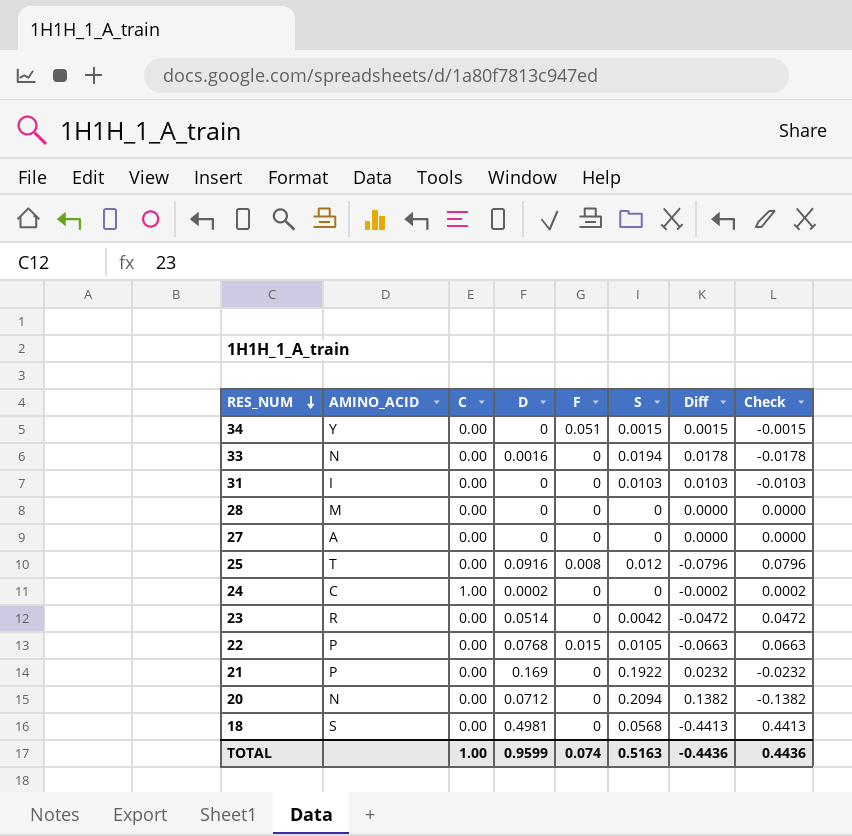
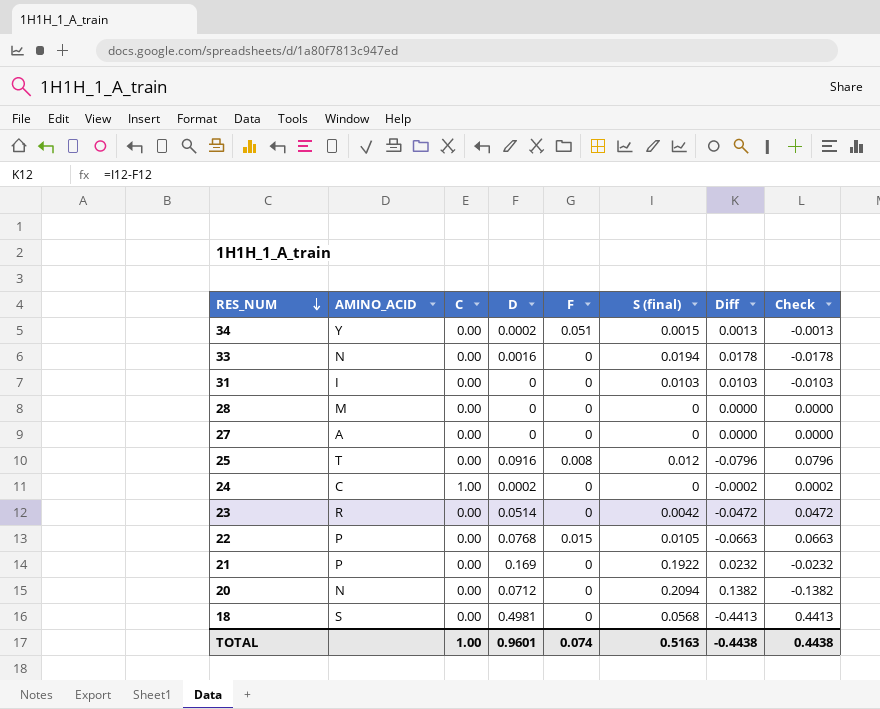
column name: S -> S (final)
34 | D: 0 -> 0.0002
34 | Diff: 0.0015 -> 0.0013
34 | Check: -0.0015 -> -0.0013
TOTAL | D: 0.9599 -> 0.9601
TOTAL | Diff: -0.4436 -> -0.4438
TOTAL | Check: 0.4436 -> 0.4438

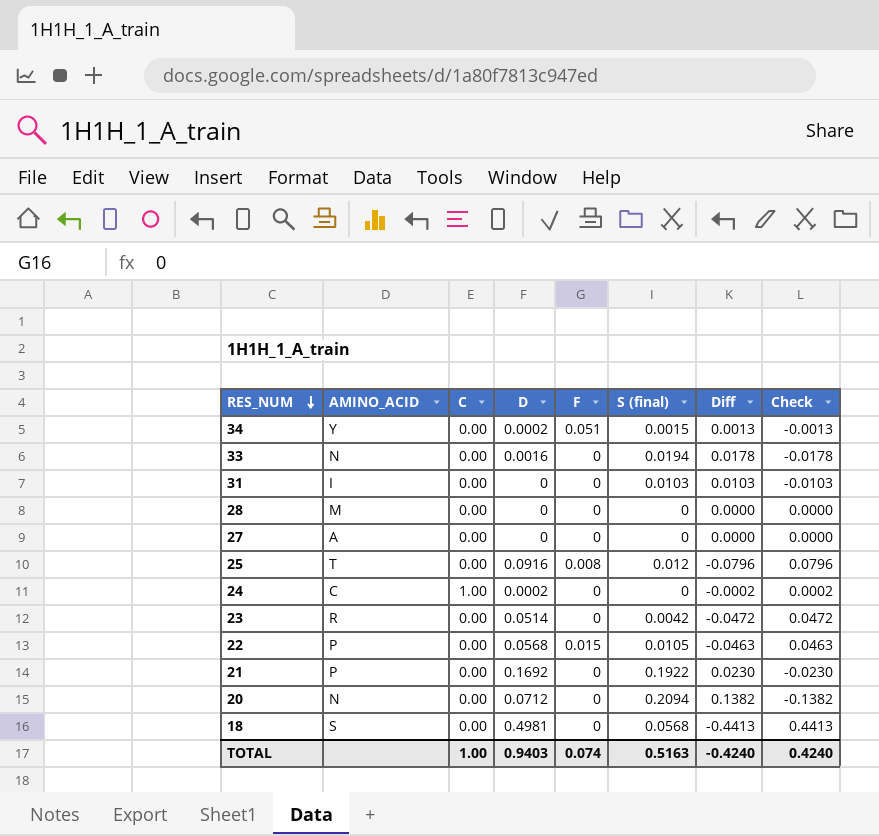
22 | D: 0.0768 -> 0.0568
22 | Diff: -0.0663 -> -0.0463
22 | Check: 0.0663 -> 0.0463
21 | D: 0.169 -> 0.1692
21 | Diff: 0.0232 -> 0.0230
21 | Check: -0.0232 -> -0.0230
TOTAL | D: 0.9601 -> 0.9403
TOTAL | Diff: -0.4438 -> -0.4240
TOTAL | Check: 0.4438 -> 0.4240

